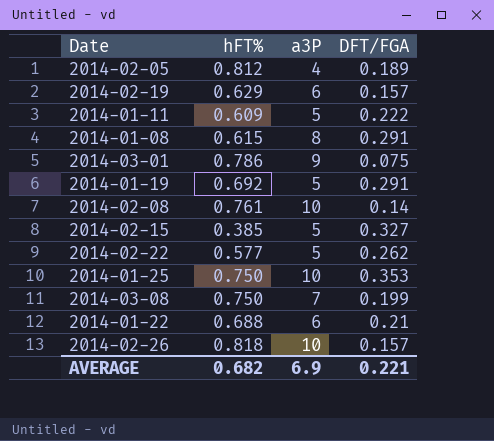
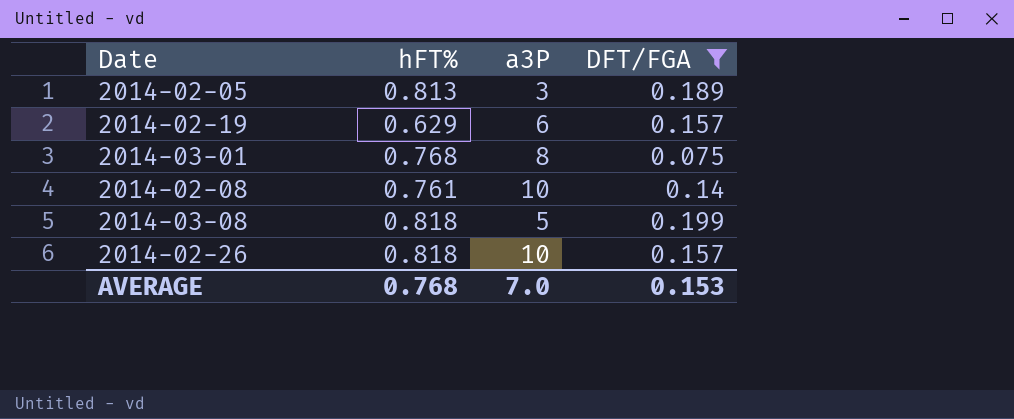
filter: none -> DFT/FGA <= 0.199
2014-02-05 | hFT%: 0.812 -> 0.813
2014-02-05 | a3P: 4 -> 3
2014-03-01 | hFT%: 0.786 -> 0.768
2014-03-01 | a3P: 9 -> 8
2014-03-08 | hFT%: 0.750 -> 0.818
2014-03-08 | a3P: 7 -> 5
AVERAGE | hFT%: 0.682 -> 0.768
AVERAGE | a3P: 6.9 -> 7.0
AVERAGE | DFT/FGA: 0.221 -> 0.153

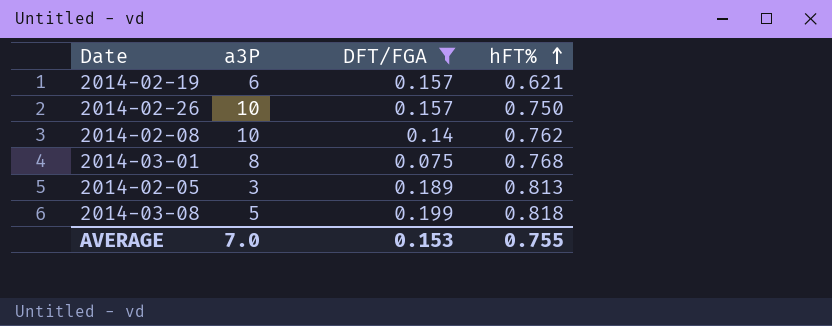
row order: none -> hFT% ascending
column hFT% | position: 2 -> 4
2014-02-19 | hFT%: 0.629 -> 0.621
2014-02-26 | hFT%: 0.818 -> 0.750
2014-02-08 | hFT%: 0.761 -> 0.762
AVERAGE | hFT%: 0.768 -> 0.755

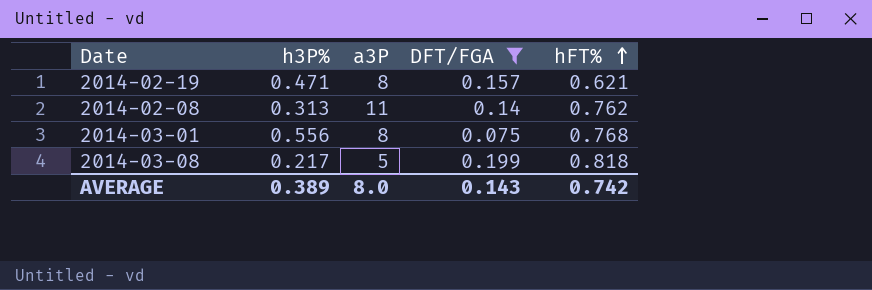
column h3P% | position: none -> 2
row 2014-02-26: 10 | 0.157 | 0.750 -> none
row 2014-02-05: 3 | 0.189 | 0.813 -> none
2014-02-19 | a3P: 6 -> 8
2014-02-08 | a3P: 10 -> 11
AVERAGE | a3P: 7.0 -> 8.0
AVERAGE | DFT/FGA: 0.153 -> 0.143
AVERAGE | hFT%: 0.755 -> 0.742

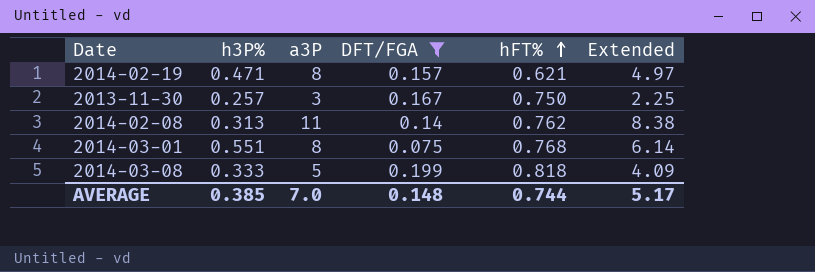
column Extended | formula: none -> [a3P] * [hFT%]
row 2013-11-30: none -> 0.257 | 3 | 0.167 | 0.750 | 2.25
2014-03-01 | h3P%: 0.556 -> 0.551
2014-03-08 | h3P%: 0.217 -> 0.333
AVERAGE | h3P%: 0.389 -> 0.385
AVERAGE | a3P: 8.0 -> 7.0
AVERAGE | DFT/FGA: 0.143 -> 0.148
AVERAGE | hFT%: 0.742 -> 0.744

